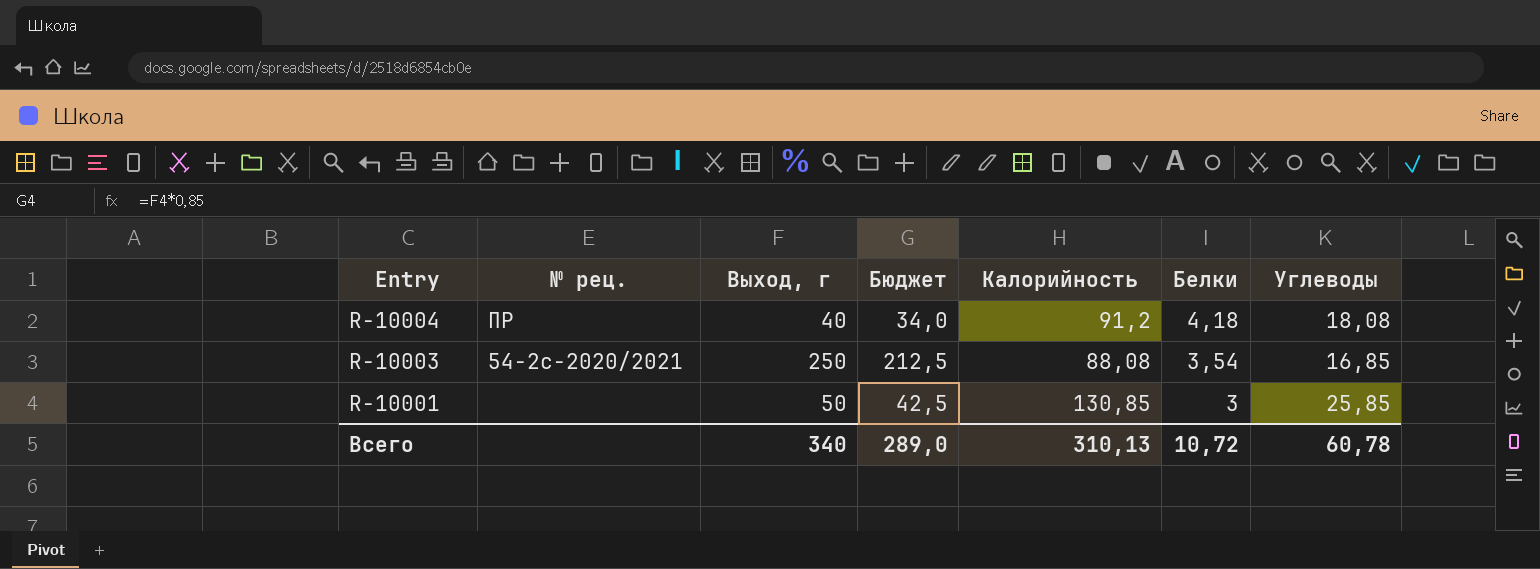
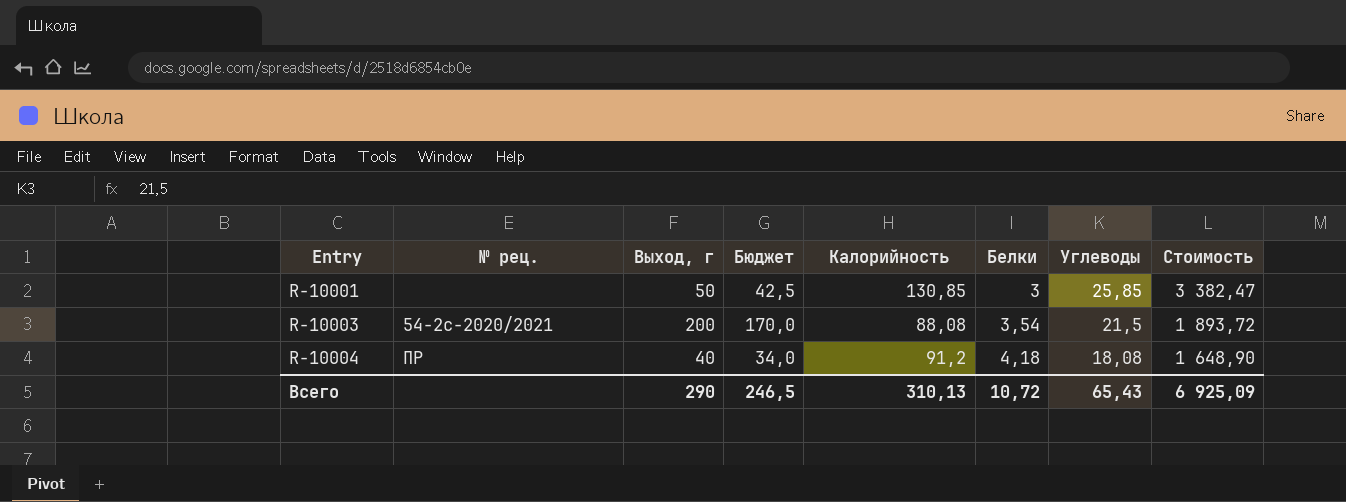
row order: Entry descending -> Entry ascending
column Стоимость | formula: none -> [Калорийность] * [Углеводы]
R-10003 | Выход, г: 250 -> 200
R-10003 | Бюджет: 212,5 -> 170,0
R-10003 | Углеводы: 16,85 -> 21,5
Всего | Выход, г: 340 -> 290
Всего | Бюджет: 289,0 -> 246,5
Всего | Углеводы: 60,78 -> 65,43

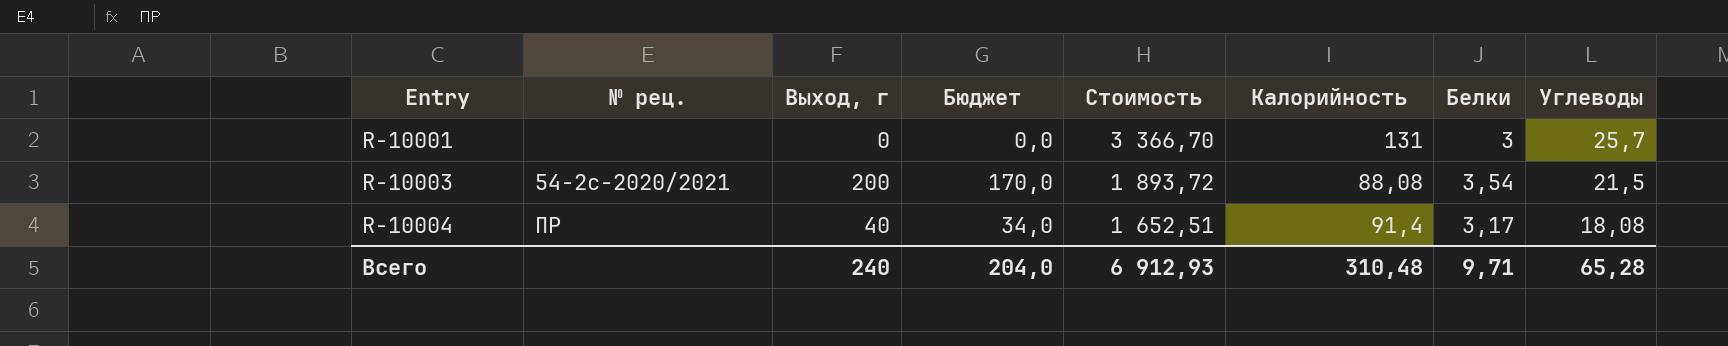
column Стоимость | position: 8 -> 5
R-10001 | Выход, г: 50 -> 0
R-10001 | Бюджет: 42,5 -> 0,0
R-10001 | Стоимость: 3 382,47 -> 3 366,70
R-10001 | Калорийность: 130,85 -> 131
R-10001 | Углеводы: 25,85 -> 25,7
R-10004 | Стоимость: 1 648,90 -> 1 652,51
R-10004 | Калорийность: 91,2 -> 91,4
R-10004 | Белки: 4,18 -> 3,17
Всего | Выход, г: 290 -> 240
Всего | Бюджет: 246,5 -> 204,0
Всего | Стоимость: 6 925,09 -> 6 912,93
Всего | Калорийность: 310,13 -> 310,48
Всего | Белки: 10,72 -> 9,71
Всего | Углеводы: 65,43 -> 65,28

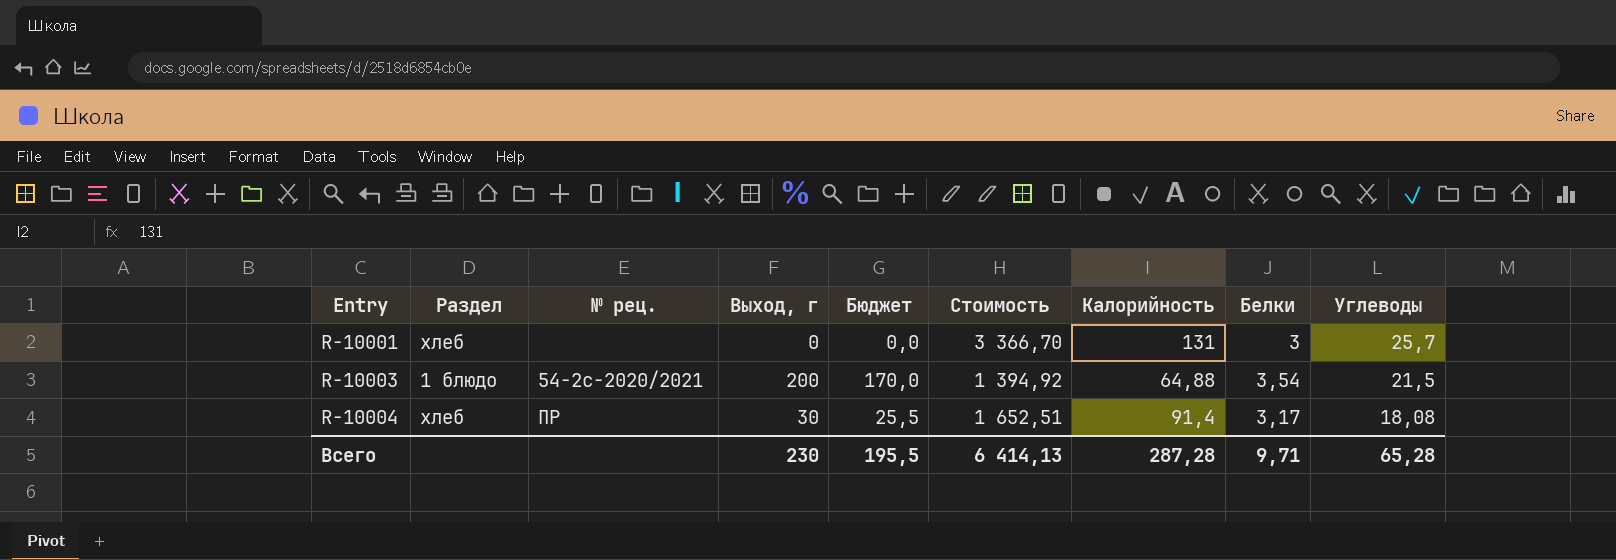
column Раздел | position: none -> 2
R-10003 | Стоимость: 1 893,72 -> 1 394,92
R-10003 | Калорийность: 88,08 -> 64,88
R-10004 | Выход, г: 40 -> 30
R-10004 | Бюджет: 34,0 -> 25,5
Всего | Выход, г: 240 -> 230
Всего | Бюджет: 204,0 -> 195,5
Всего | Стоимость: 6 912,93 -> 6 414,13
Всего | Калорийность: 310,48 -> 287,28

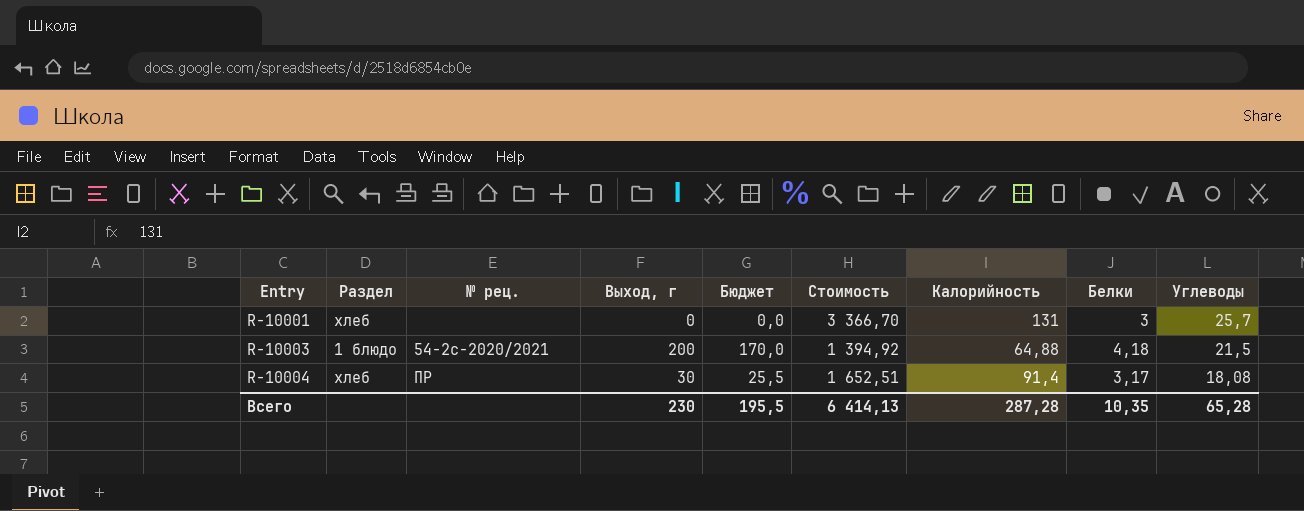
R-10003 | Белки: 3,54 -> 4,18
Всего | Белки: 9,71 -> 10,35

